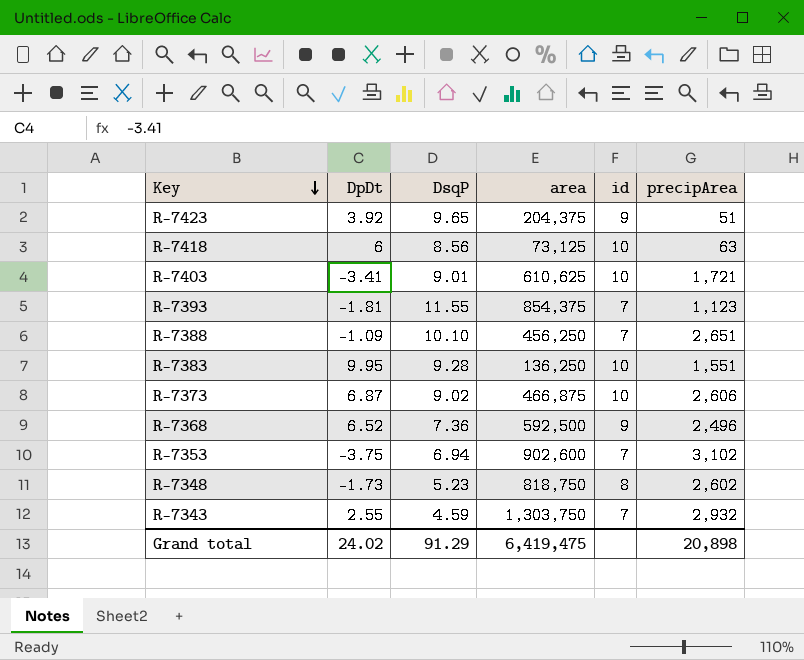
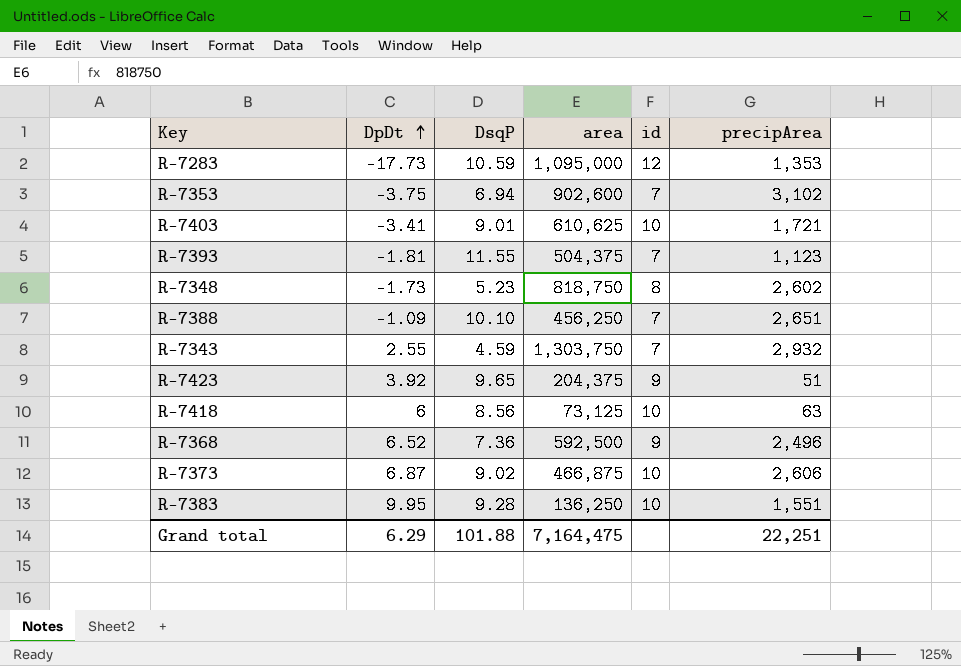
row order: Key descending -> DpDt ascending
row R-7283: none -> -17.73 | 10.59 | 1,095,000 | 12 | 1,353
R-7393 | area: 854,375 -> 504,375
Grand total | DpDt: 24.02 -> 6.29
Grand total | DsqP: 91.29 -> 101.88
Grand total | area: 6,419,475 -> 7,164,475
Grand total | precipArea: 20,898 -> 22,251

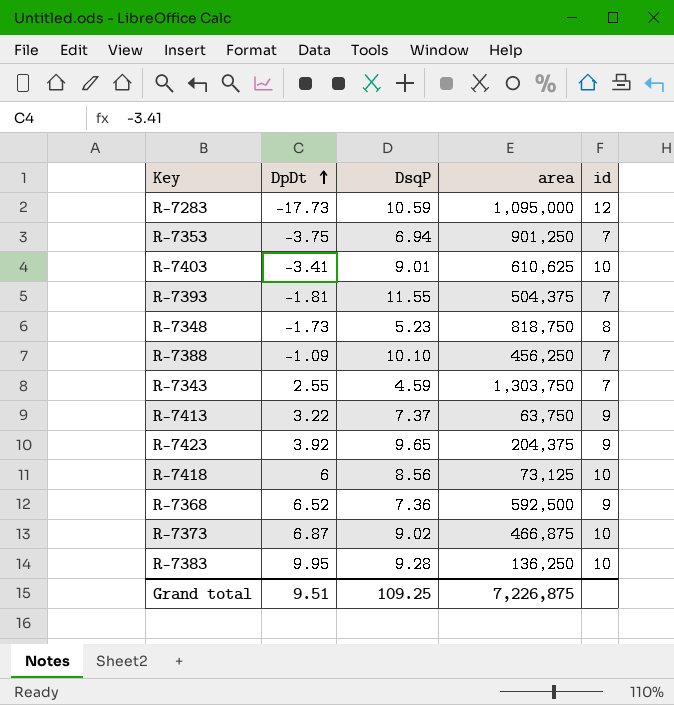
column precipArea | position: 6 -> none
R-7353 | area: 902,600 -> 901,250
row R-7413: none -> 3.22 | 7.37 | 63,750 | 9
Grand total | DpDt: 6.29 -> 9.51
Grand total | DsqP: 101.88 -> 109.25
Grand total | area: 7,164,475 -> 7,226,875

